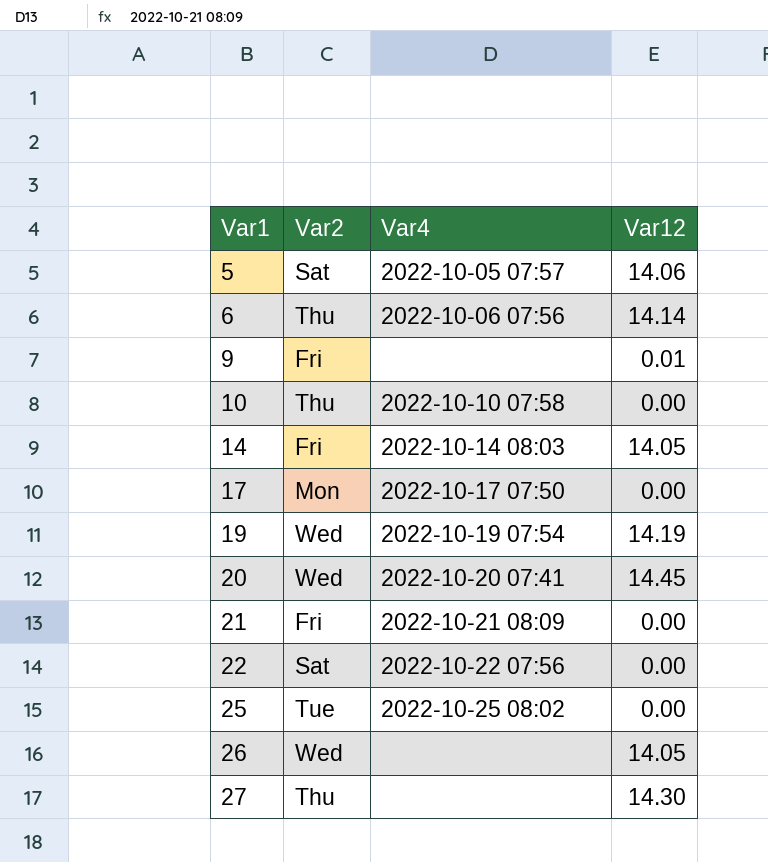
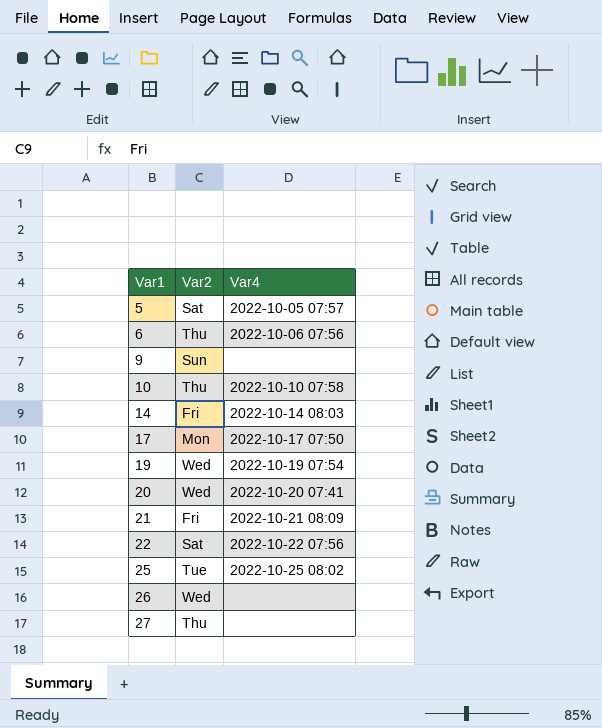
column Var12 | position: 4 -> none
9 | Var2: Fri -> Sun

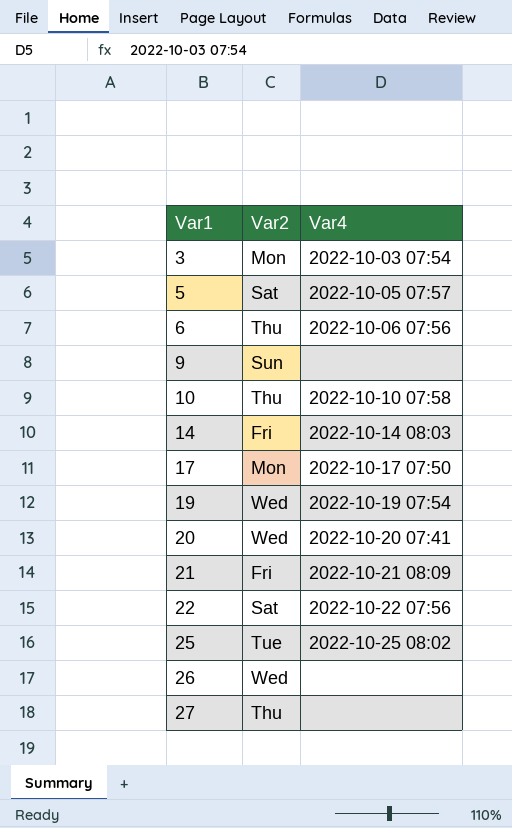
row 3: none -> Mon | 2022-10-03 07:54

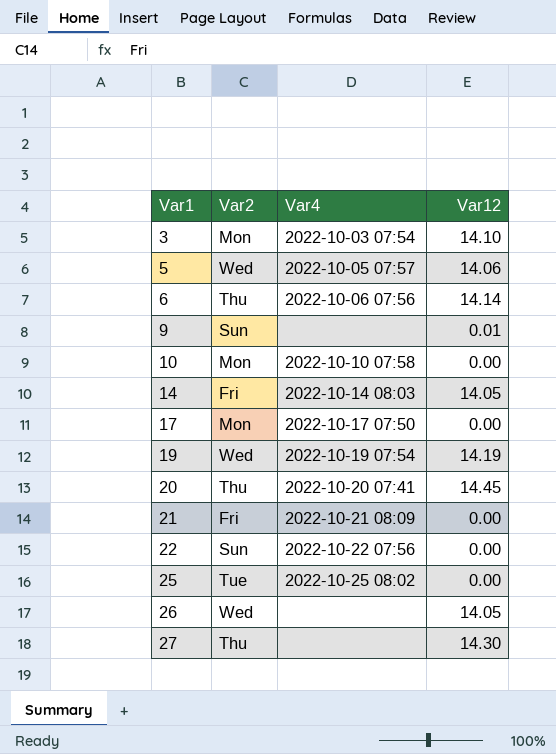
column Var12 | position: none -> 4
5 | Var2: Sat -> Wed
10 | Var2: Thu -> Mon
20 | Var2: Wed -> Thu
22 | Var2: Sat -> Sun

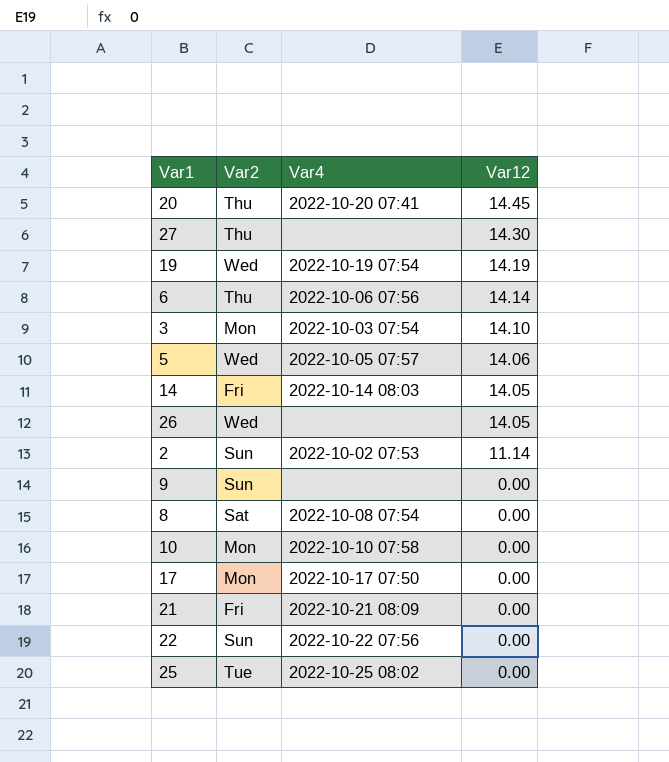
row order: Var1 ascending -> Var12 descending
row 2: none -> Sun | 2022-10-02 07:53 | 11.14
9 | Var12: 0.01 -> 0.00
row 8: none -> Sat | 2022-10-08 07:54 | 0.00

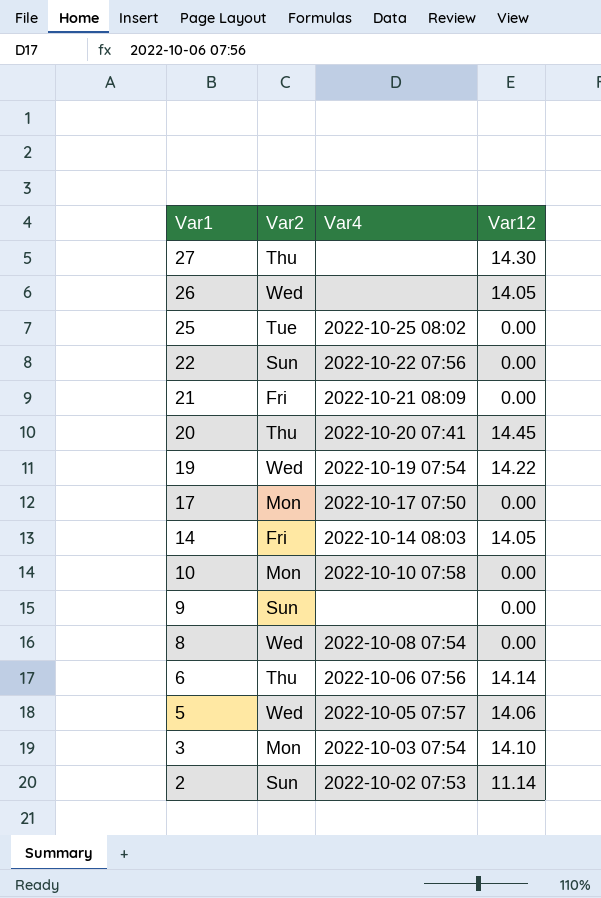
row order: Var12 descending -> Var1 descending
19 | Var12: 14.19 -> 14.22
8 | Var2: Sat -> Wed

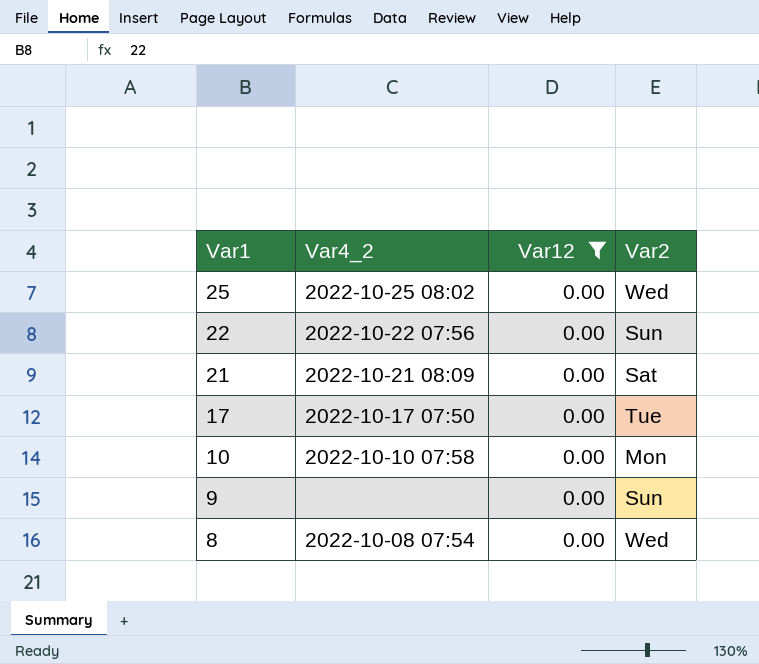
filter: none -> Var12 = 0.00
column name: Var4 -> Var4_2
column Var2 | position: 2 -> 4
25 | Var2: Tue -> Wed
21 | Var2: Fri -> Sat
17 | Var2: Mon -> Tue

